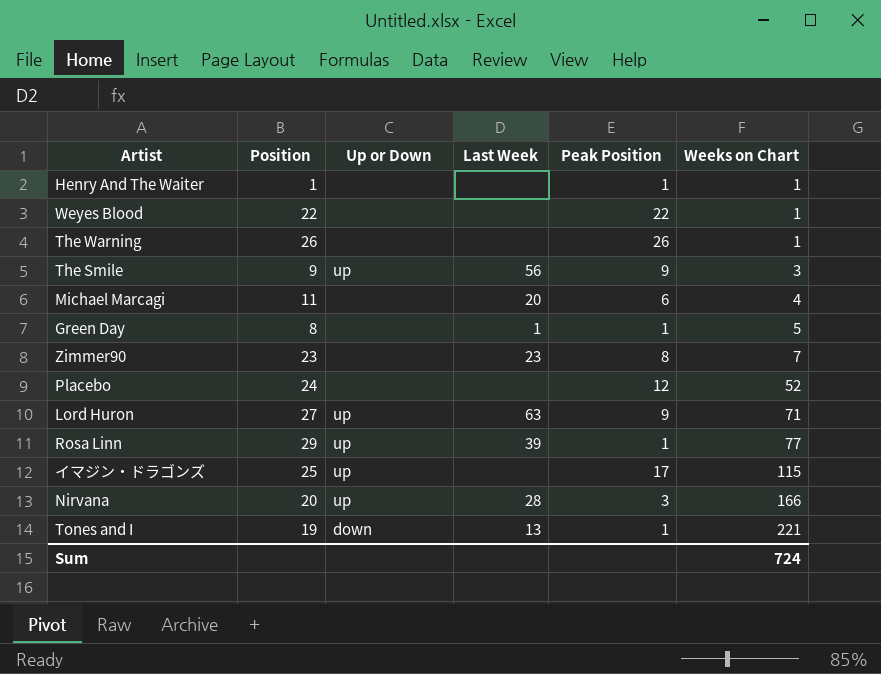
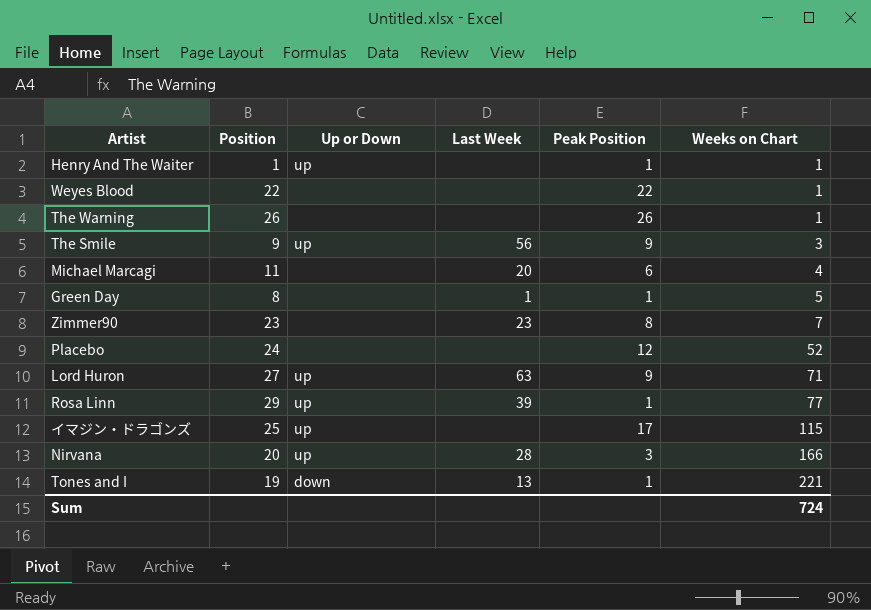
Henry And The Waiter | Up or Down: none -> up

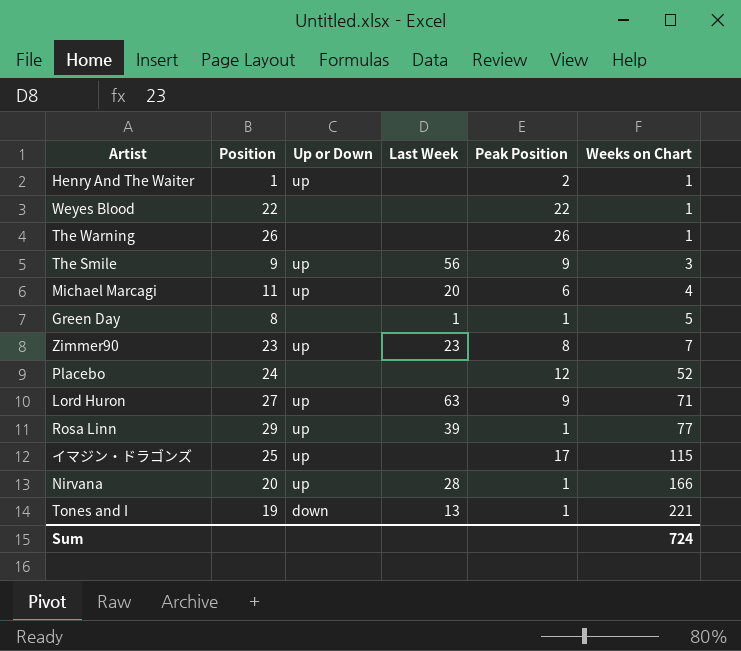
Henry And The Waiter | Peak Position: 1 -> 2
Michael Marcagi | Up or Down: none -> up
Zimmer90 | Up or Down: none -> up
Nirvana | Peak Position: 3 -> 1

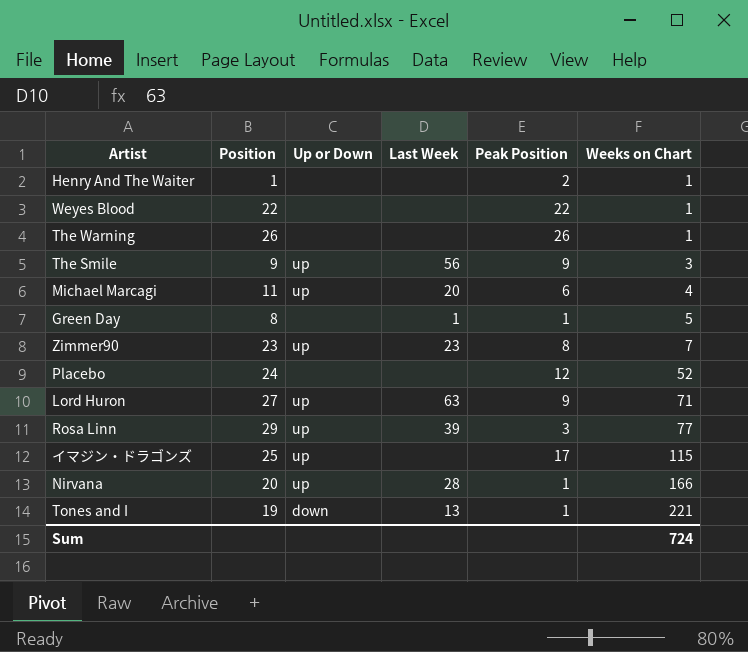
Henry And The Waiter | Up or Down: up -> none
Rosa Linn | Peak Position: 1 -> 3

